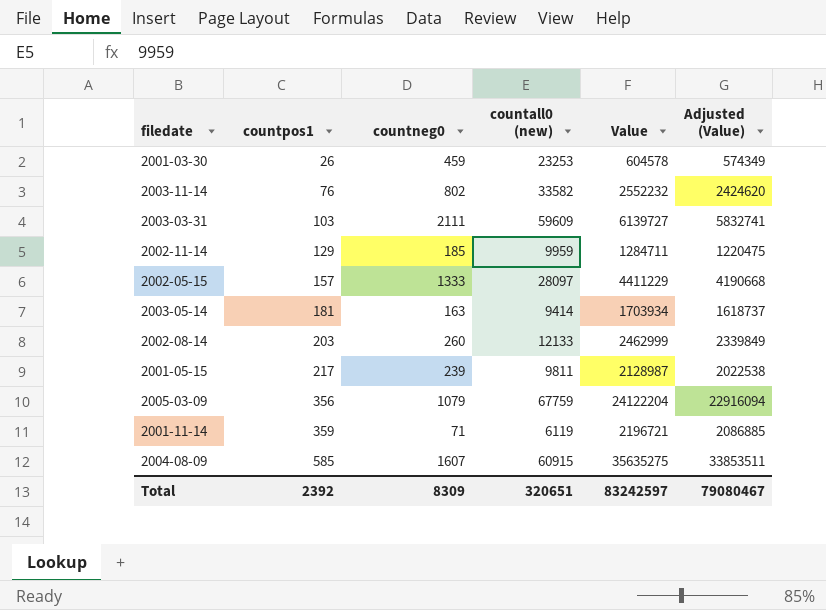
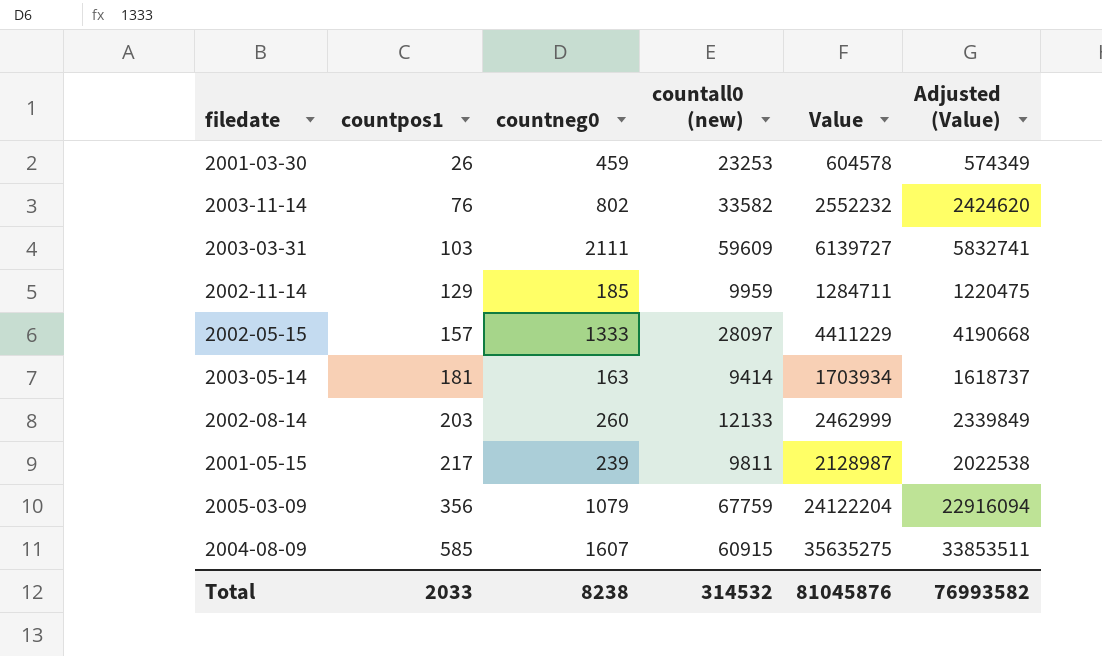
row 2001-11-14: 359 | 71 | 6119 | 2196721 | 2086885 -> none
Total | countpos1: 2392 -> 2033
Total | countneg0: 8309 -> 8238
Total | countall0 (new): 320651 -> 314532
Total | Value: 83242597 -> 81045876
Total | Adjusted (Value): 79080467 -> 76993582

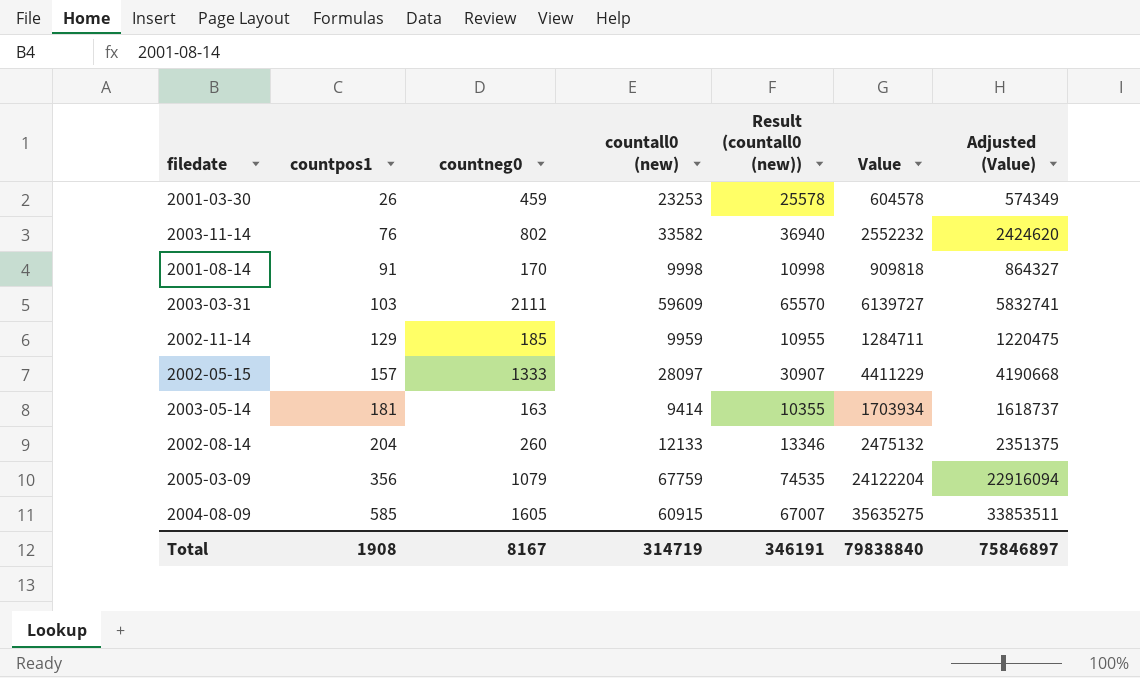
column Result (countall0 (new)) | formula: none -> [countall0 (new)] * 1.1
row 2001-05-15: 217 | 239 | 9811 | 2128987 | 2022538 -> none
row 2001-08-14: none -> 91 | 170 | 9998 | 10998 | 909818 | 864327
2002-08-14 | countpos1: 203 -> 204
2002-08-14 | Value: 2462999 -> 2475132
2002-08-14 | Adjusted (Value): 2339849 -> 2351375
2004-08-09 | countneg0: 1607 -> 1605
Total | countpos1: 2033 -> 1908
Total | countneg0: 8238 -> 8167
Total | countall0 (new): 314532 -> 314719
Total | Value: 81045876 -> 79838840
Total | Adjusted (Value): 76993582 -> 75846897

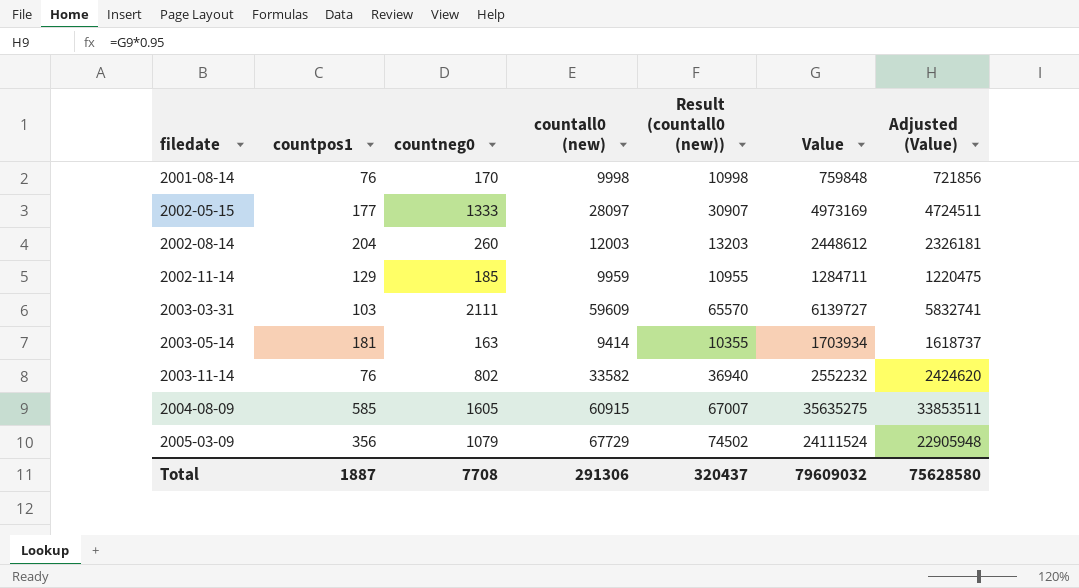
row order: countpos1 ascending -> filedate ascending
row 2001-03-30: 26 | 459 | 23253 | 25578 | 604578 | 574349 -> none
2001-08-14 | countpos1: 91 -> 76
2001-08-14 | Value: 909818 -> 759848
2001-08-14 | Adjusted (Value): 864327 -> 721856
2002-05-15 | countpos1: 157 -> 177
2002-05-15 | Value: 4411229 -> 4973169
2002-05-15 | Adjusted (Value): 4190668 -> 4724511
2002-08-14 | countall0 (new): 12133 -> 12003
2002-08-14 | Result (countall0 (new)): 13346 -> 13203
2002-08-14 | Value: 2475132 -> 2448612
2002-08-14 | Adjusted (Value): 2351375 -> 2326181
2005-03-09 | countall0 (new): 67759 -> 67729
2005-03-09 | Result (countall0 (new)): 74535 -> 74502
2005-03-09 | Value: 24122204 -> 24111524
2005-03-09 | Adjusted (Value): 22916094 -> 22905948
Total | countpos1: 1908 -> 1887
Total | countneg0: 8167 -> 7708
Total | countall0 (new): 314719 -> 291306
Total | Result (countall0 (new)): 346191 -> 320437
Total | Value: 79838840 -> 79609032
Total | Adjusted (Value): 75846897 -> 75628580

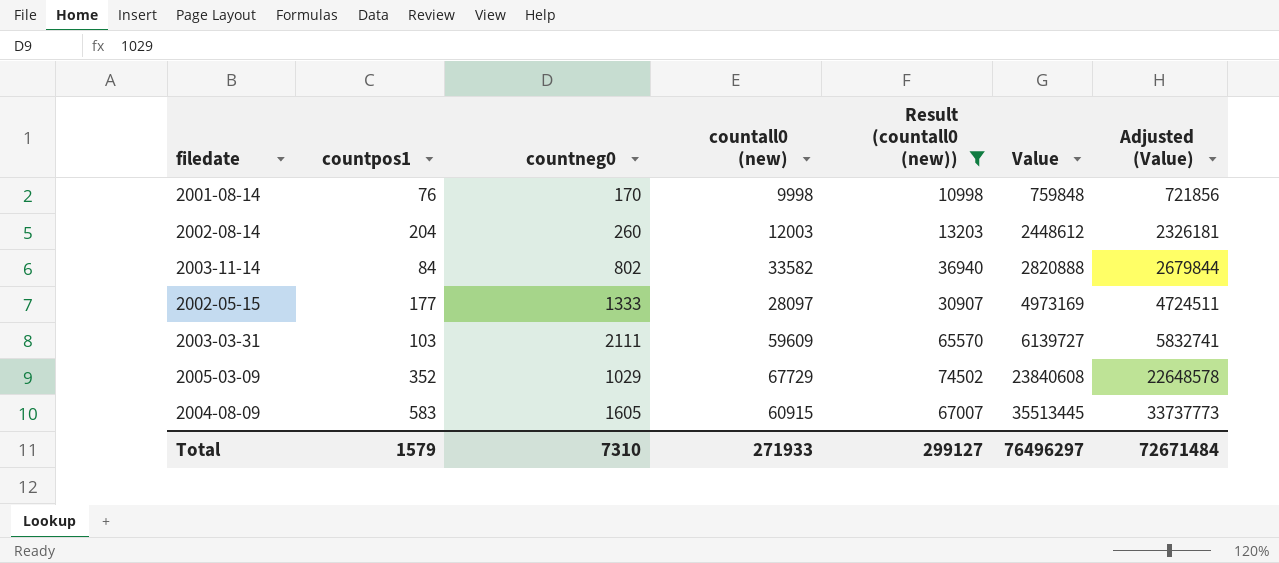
filter: none -> Result (countall0 (new)) >= 10998
row order: filedate ascending -> Value ascending
2003-11-14 | countpos1: 76 -> 84
2003-11-14 | Value: 2552232 -> 2820888
2003-11-14 | Adjusted (Value): 2424620 -> 2679844
2005-03-09 | countpos1: 356 -> 352
2005-03-09 | countneg0: 1079 -> 1029
2005-03-09 | Value: 24111524 -> 23840608
2005-03-09 | Adjusted (Value): 22905948 -> 22648578
2004-08-09 | countpos1: 585 -> 583
2004-08-09 | Value: 35635275 -> 35513445
2004-08-09 | Adjusted (Value): 33853511 -> 33737773
Total | countpos1: 1887 -> 1579
Total | countneg0: 7708 -> 7310
Total | countall0 (new): 291306 -> 271933
Total | Result (countall0 (new)): 320437 -> 299127
Total | Value: 79609032 -> 76496297
Total | Adjusted (Value): 75628580 -> 72671484

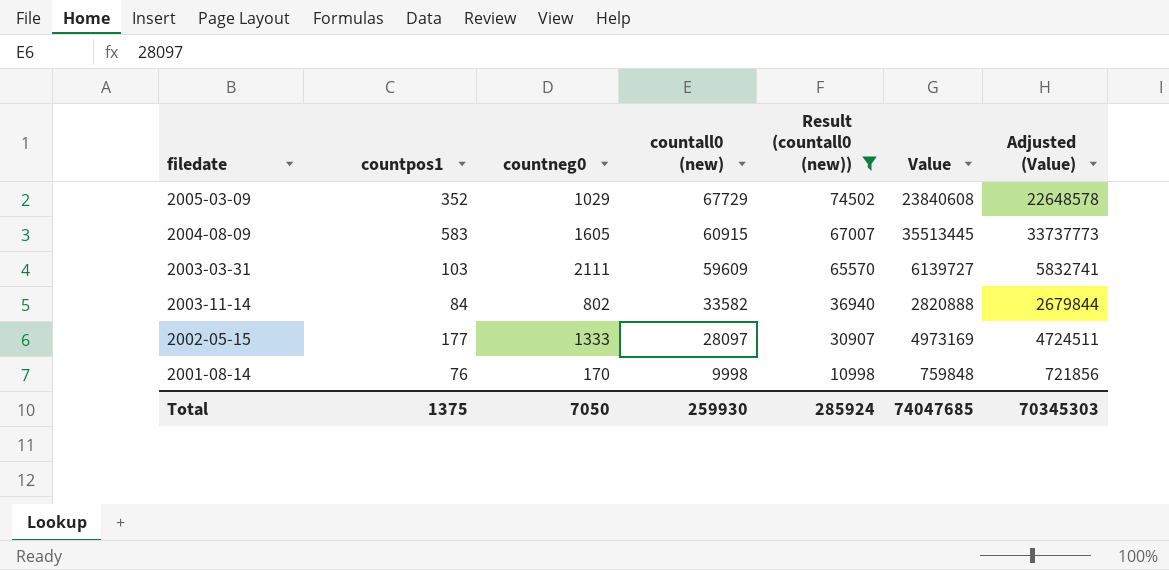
row order: Value ascending -> countall0 (new) descending
row 2002-08-14: 204 | 260 | 12003 | 13203 | 2448612 | 2326181 -> none
Total | countpos1: 1579 -> 1375
Total | countneg0: 7310 -> 7050
Total | countall0 (new): 271933 -> 259930
Total | Result (countall0 (new)): 299127 -> 285924
Total | Value: 76496297 -> 74047685
Total | Adjusted (Value): 72671484 -> 70345303

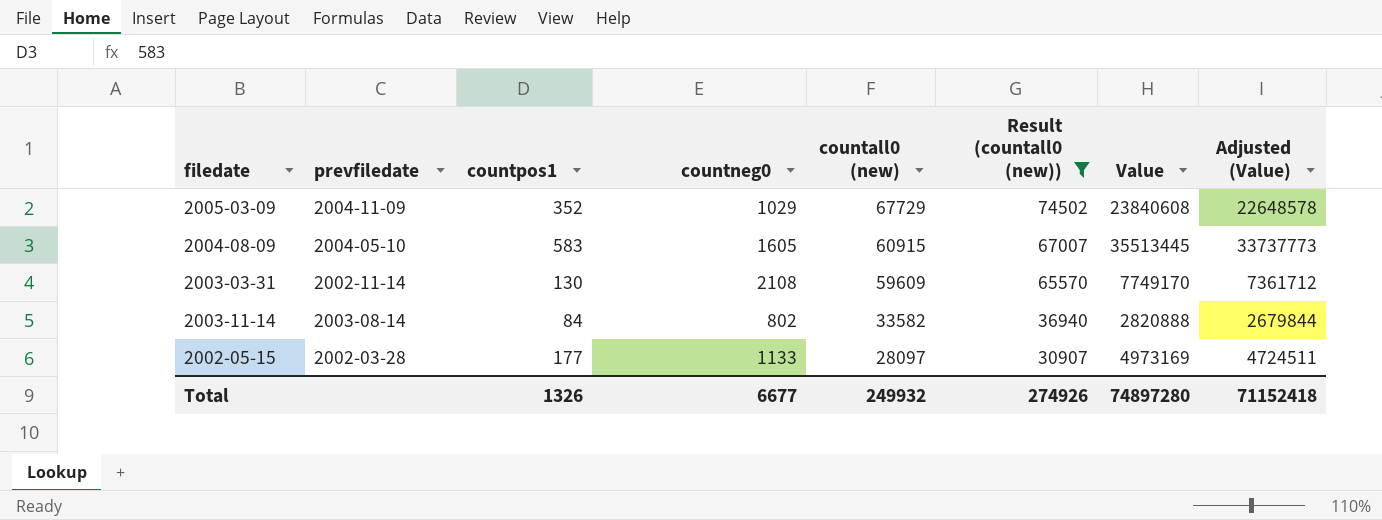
column prevfiledate | position: none -> 2
row 2001-08-14: 76 | 170 | 9998 | 10998 | 759848 | 721856 -> none
2003-03-31 | countpos1: 103 -> 130
2003-03-31 | countneg0: 2111 -> 2108
2003-03-31 | Value: 6139727 -> 7749170
2003-03-31 | Adjusted (Value): 5832741 -> 7361712
2002-05-15 | countneg0: 1333 -> 1133
Total | countpos1: 1375 -> 1326
Total | countneg0: 7050 -> 6677
Total | countall0 (new): 259930 -> 249932
Total | Result (countall0 (new)): 285924 -> 274926
Total | Value: 74047685 -> 74897280
Total | Adjusted (Value): 70345303 -> 71152418

